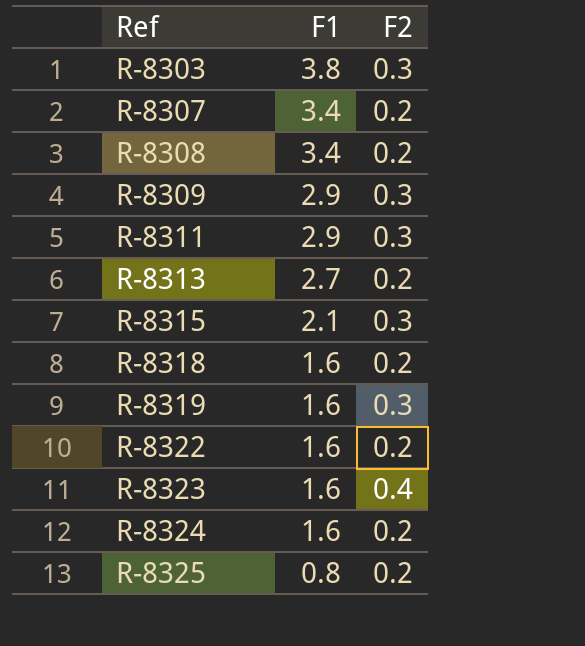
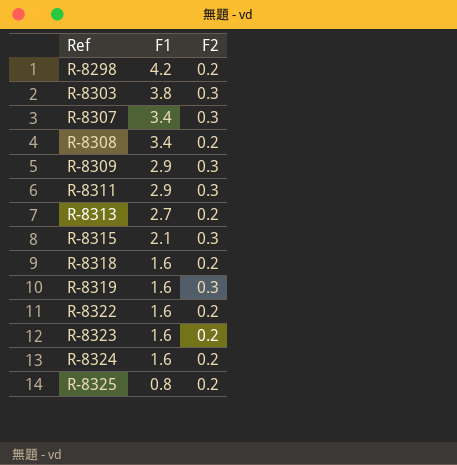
row R-8298: none -> 4.2 | 0.2
R-8307 | F2: 0.2 -> 0.3
R-8323 | F2: 0.4 -> 0.2

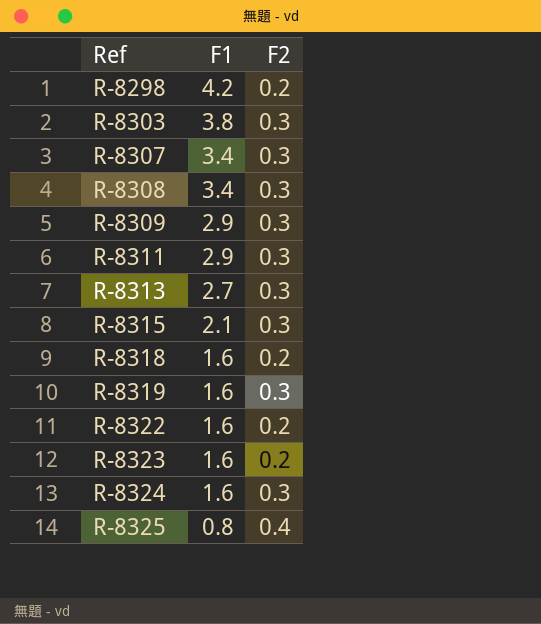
R-8308 | F2: 0.2 -> 0.3
R-8313 | F2: 0.2 -> 0.3
R-8324 | F2: 0.2 -> 0.3
R-8325 | F2: 0.2 -> 0.4

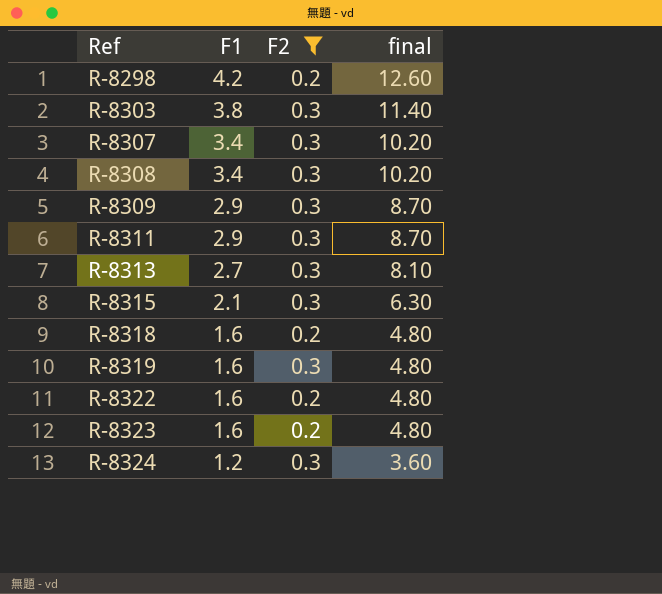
filter: none -> F2 != 0.4
column final | formula: none -> [F1] * 3
R-8324 | F1: 1.6 -> 1.2

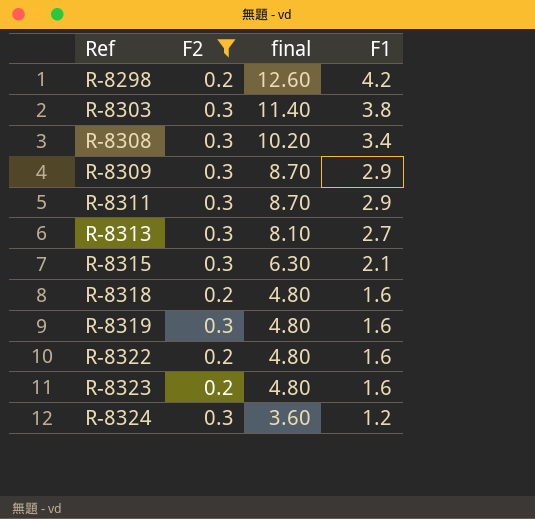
column F1 | position: 2 -> 4
row R-8307: 3.4 | 0.3 | 10.20 -> none

